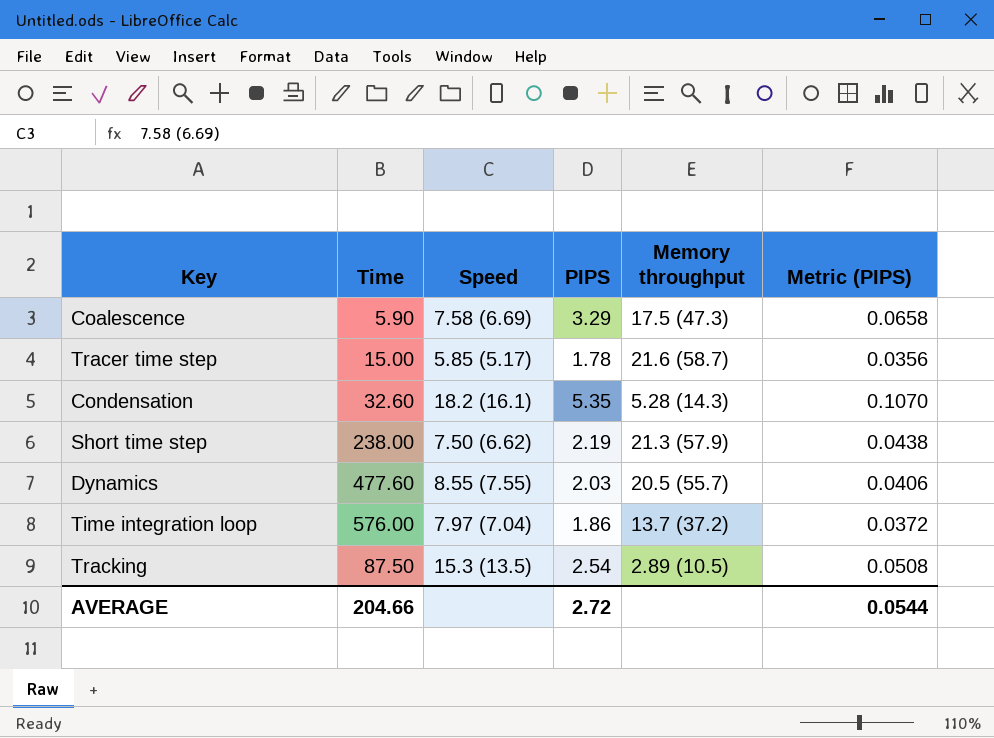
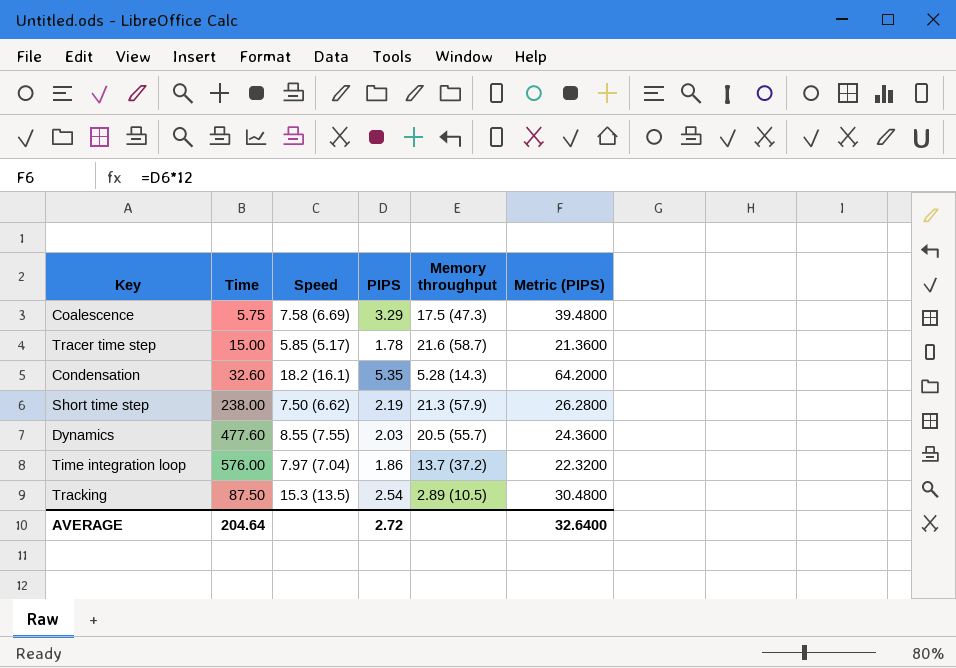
column Metric (PIPS) | formula: [PIPS] * 0.02 -> [PIPS] * 12
Coalescence | Time: 5.90 -> 5.75
AVERAGE | Time: 204.66 -> 204.64
AVERAGE | Metric (PIPS): 0.0544 -> 32.6400

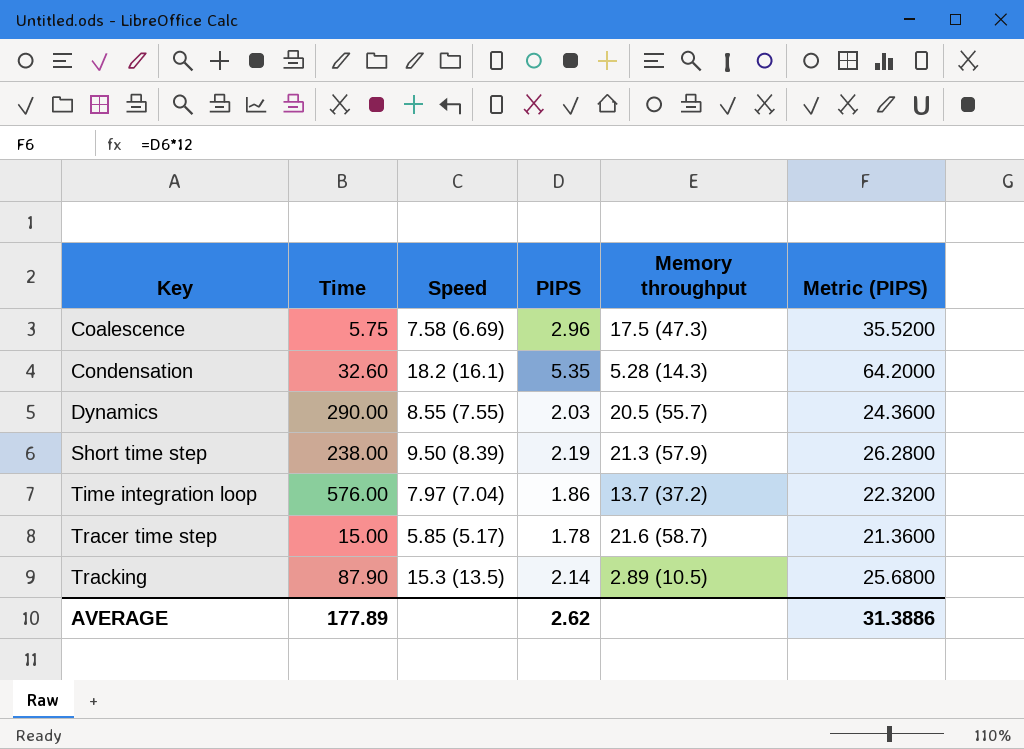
row order: none -> Key ascending
Coalescence | PIPS: 3.29 -> 2.96
Coalescence | Metric (PIPS): 39.4800 -> 35.5200
Dynamics | Time: 477.60 -> 290.00
Short time step | Speed: 7.50 (6.62) -> 9.50 (8.39)
Tracking | Time: 87.50 -> 87.90
Tracking | PIPS: 2.54 -> 2.14
Tracking | Metric (PIPS): 30.4800 -> 25.6800
AVERAGE | Time: 204.64 -> 177.89
AVERAGE | PIPS: 2.72 -> 2.62
AVERAGE | Metric (PIPS): 32.6400 -> 31.3886

